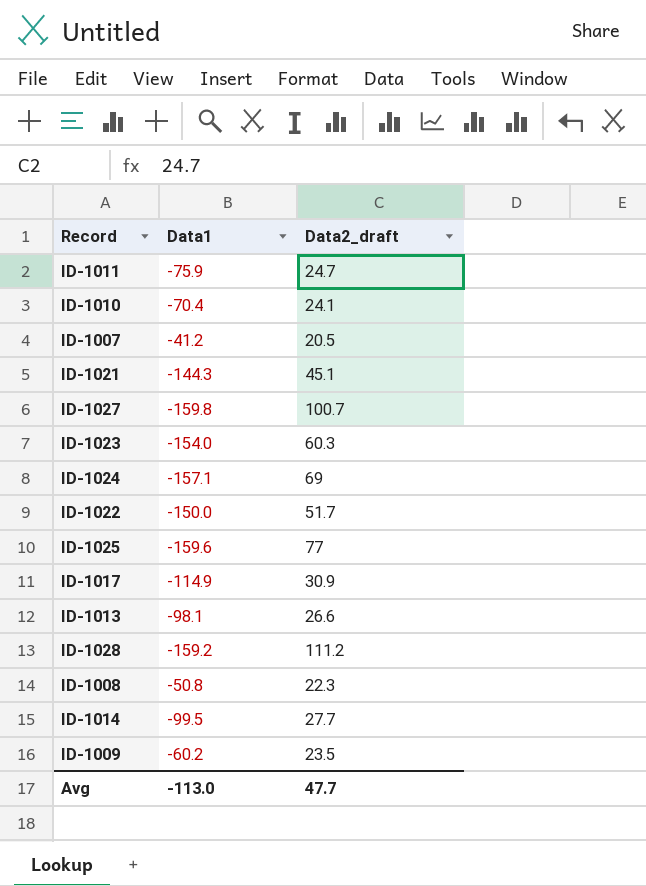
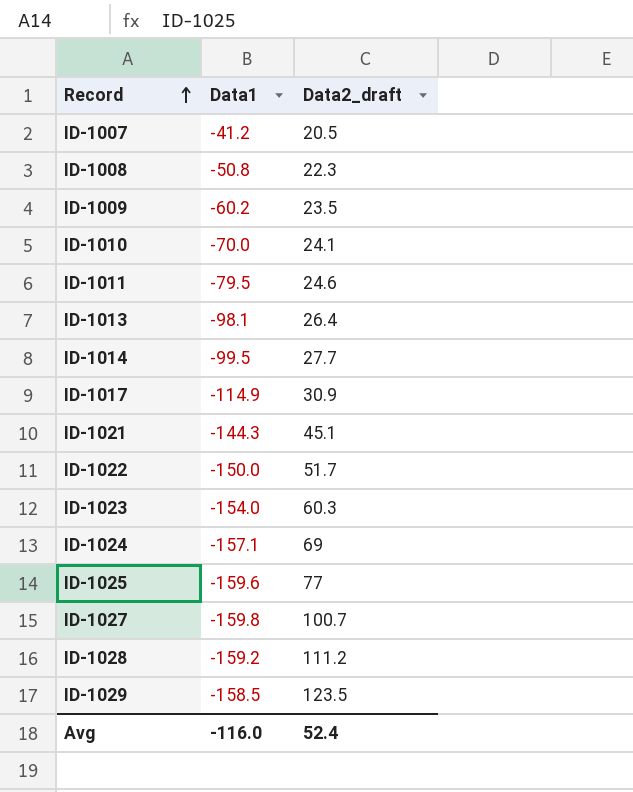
row order: none -> Record ascending
ID-1010 | Data1: -70.4 -> -70.0
ID-1011 | Data1: -75.9 -> -79.5
ID-1011 | Data2_draft: 24.7 -> 24.6
ID-1013 | Data2_draft: 26.6 -> 26.4
row ID-1029: none -> -158.5 | 123.5
Avg | Data1: -113.0 -> -116.0
Avg | Data2_draft: 47.7 -> 52.4

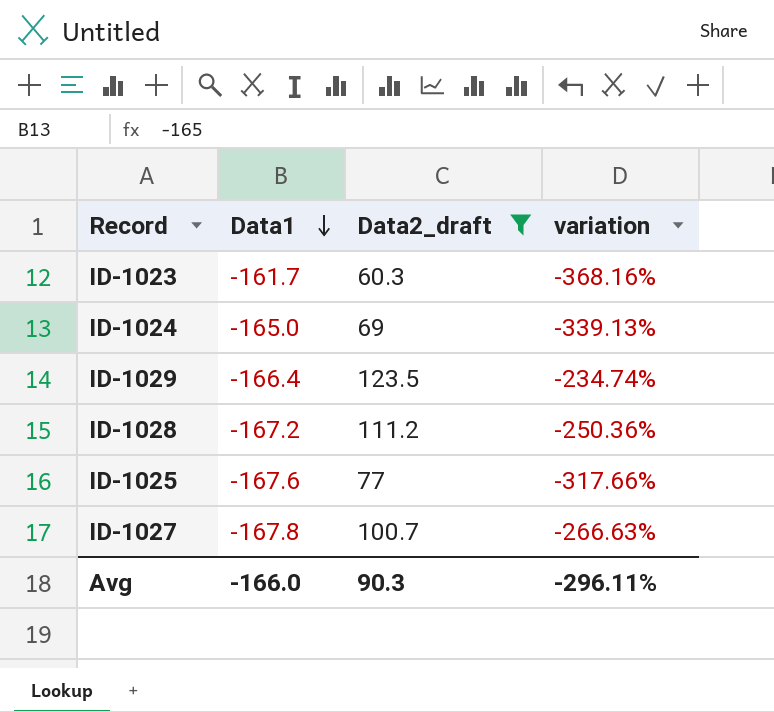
filter: none -> Data2_draft >= 60.3
row order: Record ascending -> Data1 descending
column variation | formula: none -> ([Data1] - [Data2_draft]) / [Data2_draft]
ID-1023 | Data1: -154.0 -> -161.7
ID-1024 | Data1: -157.1 -> -165.0
ID-1029 | Data1: -158.5 -> -166.4
ID-1028 | Data1: -159.2 -> -167.2
ID-1025 | Data1: -159.6 -> -167.6
ID-1027 | Data1: -159.8 -> -167.8
Avg | Data1: -116.0 -> -166.0
Avg | Data2_draft: 52.4 -> 90.3

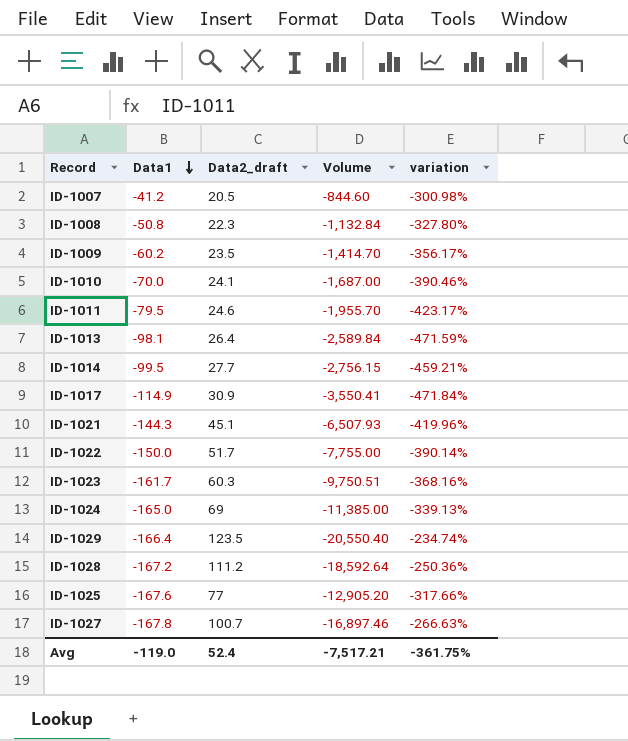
filter: Data2_draft >= 60.3 -> none
column Volume | formula: none -> [Data1] * [Data2_draft]
Avg | Data1: -166.0 -> -119.0
Avg | Data2_draft: 90.3 -> 52.4
Avg | variation: -296.11% -> -361.75%

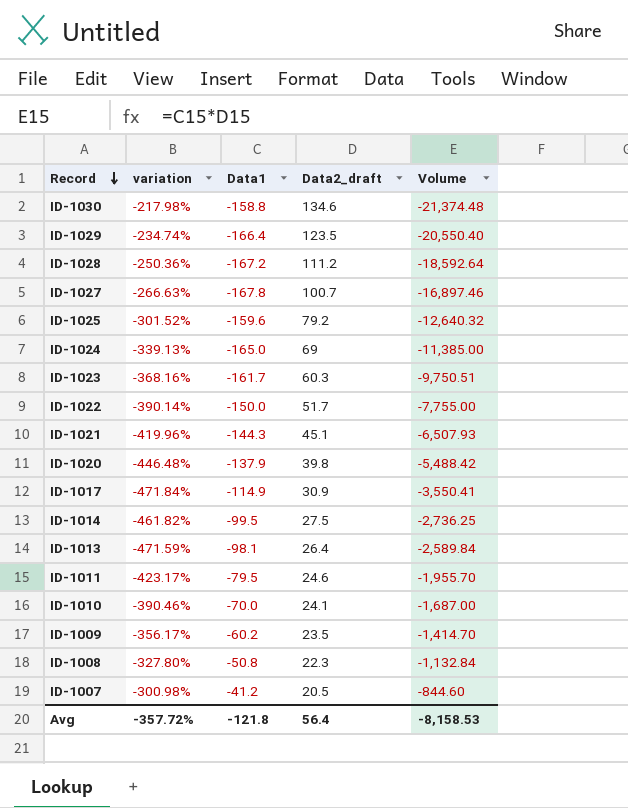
row order: Data1 descending -> Record descending
column variation | position: 5 -> 2
row ID-1030: none -> -217.98% | -158.8 | 134.6 | -21,374.48
ID-1025 | variation: -317.66% -> -301.52%
ID-1025 | Data1: -167.6 -> -159.6
ID-1025 | Data2_draft: 77 -> 79.2
ID-1025 | Volume: -12,905.20 -> -12,640.32
row ID-1020: none -> -446.48% | -137.9 | 39.8 | -5,488.42
ID-1014 | variation: -459.21% -> -461.82%
ID-1014 | Data2_draft: 27.7 -> 27.5
ID-1014 | Volume: -2,756.15 -> -2,736.25
Avg | variation: -361.75% -> -357.72%
Avg | Data1: -119.0 -> -121.8
Avg | Data2_draft: 52.4 -> 56.4
Avg | Volume: -7,517.21 -> -8,158.53

